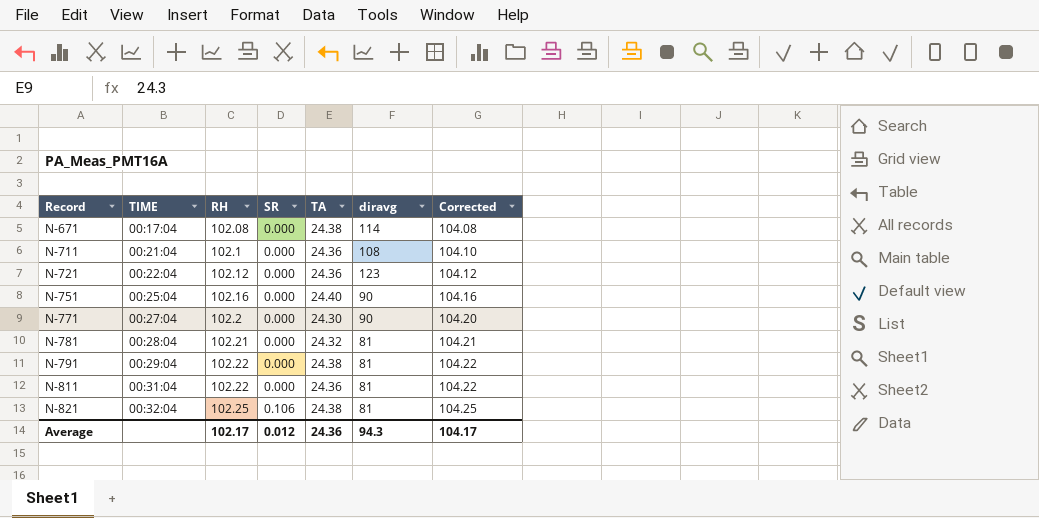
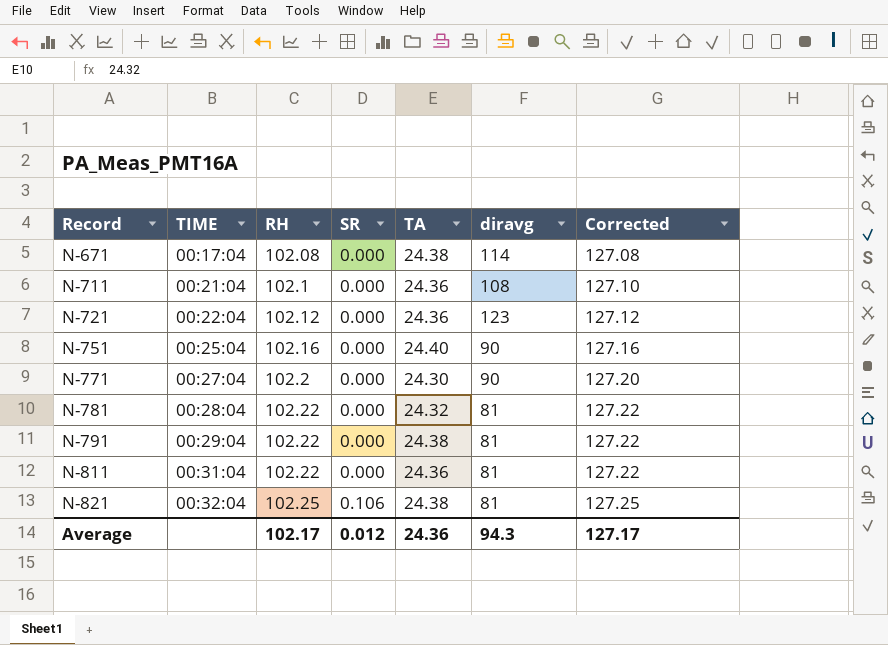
column Corrected | formula: [RH] + 2 -> [RH] + 25
N-781 | RH: 102.21 -> 102.22
Average | Corrected: 104.17 -> 127.17

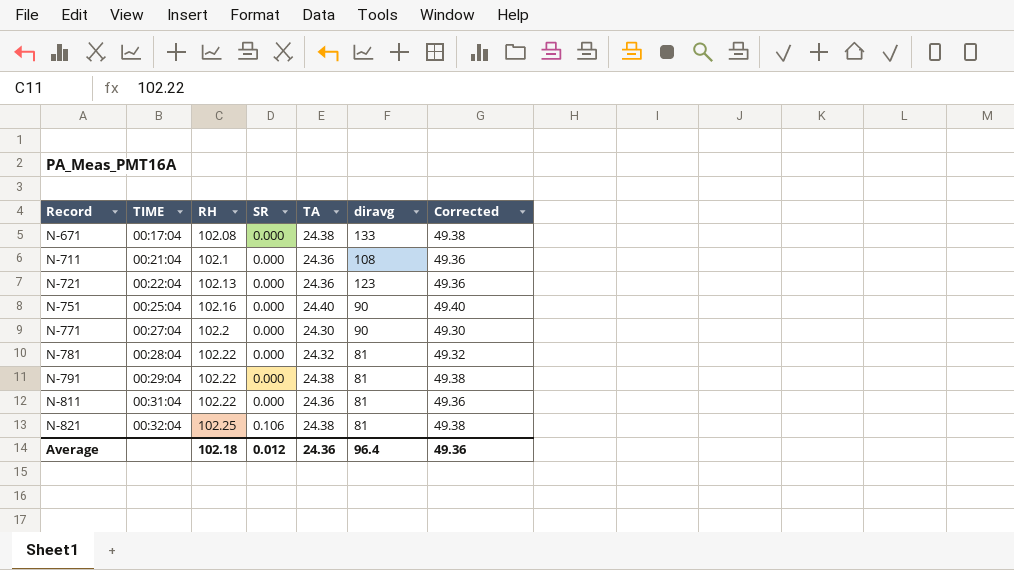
column Corrected | formula: [RH] + 25 -> [TA] + 25
N-671 | diravg: 114 -> 133
N-721 | RH: 102.12 -> 102.13
Average | RH: 102.17 -> 102.18
Average | diravg: 94.3 -> 96.4
Average | Corrected: 127.17 -> 49.36

